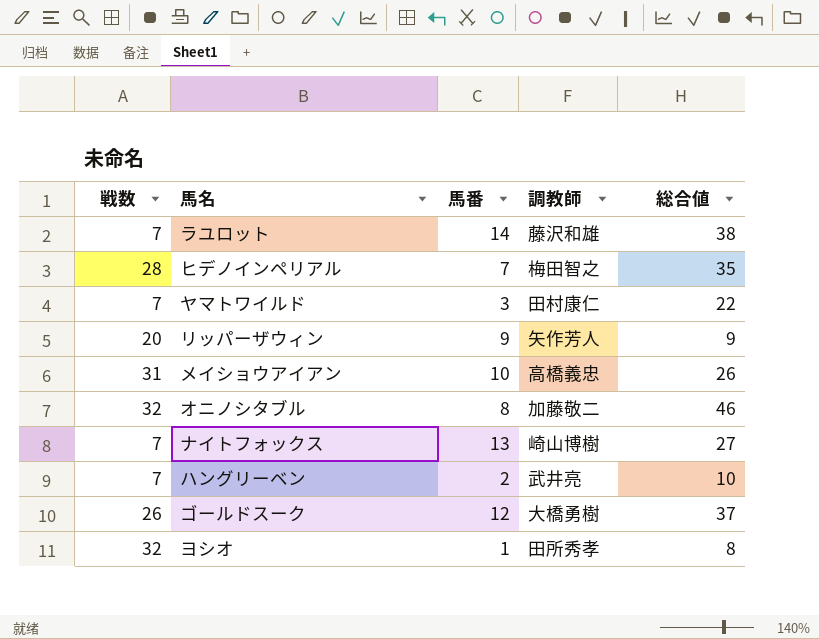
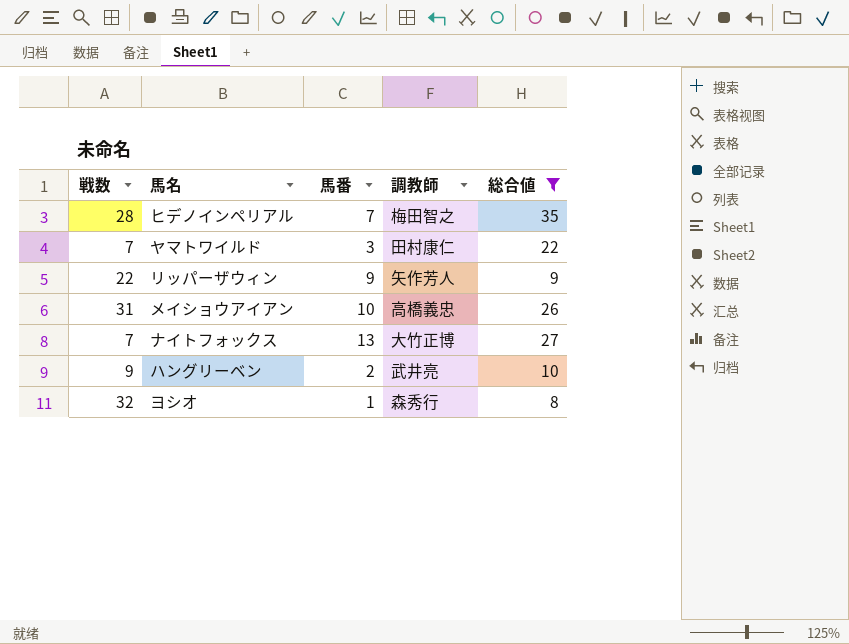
filter: none -> 総合値 <= 35
リッパーザウィン | 戦数: 20 -> 22
ナイトフォックス | 調教師: 崎山博樹 -> 大竹正博
ハングリーベン | 戦数: 7 -> 9
ヨシオ | 調教師: 田所秀孝 -> 森秀行

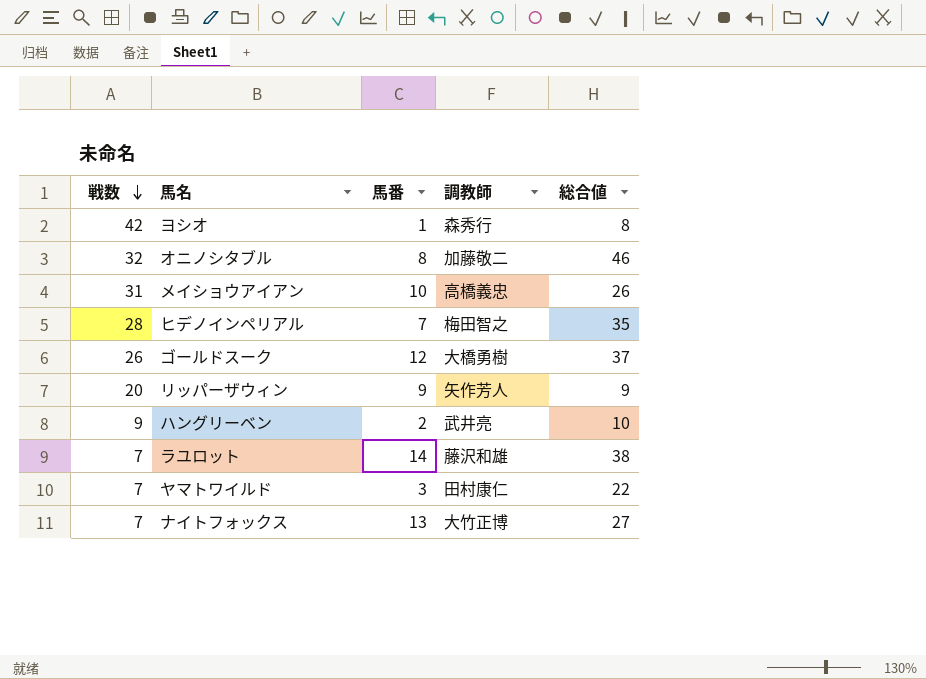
filter: 総合値 <= 35 -> none
row order: none -> 戦数 descending
ヨシオ | 戦数: 32 -> 42
リッパーザウィン | 戦数: 22 -> 20

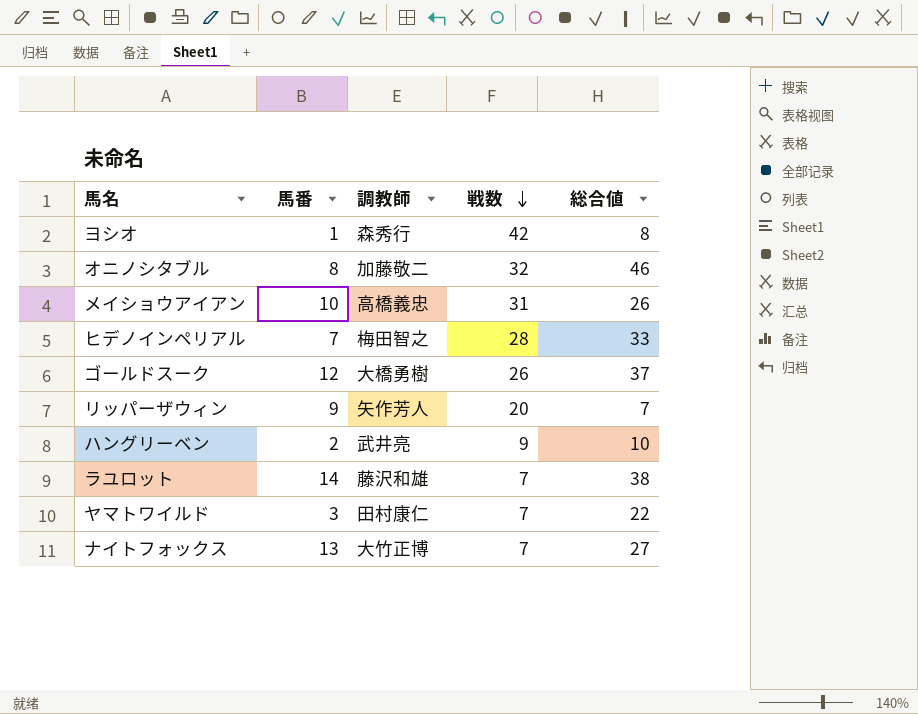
column 戦数 | position: 1 -> 4
ヒデノインペリアル | 総合値: 35 -> 33
リッパーザウィン | 総合値: 9 -> 7

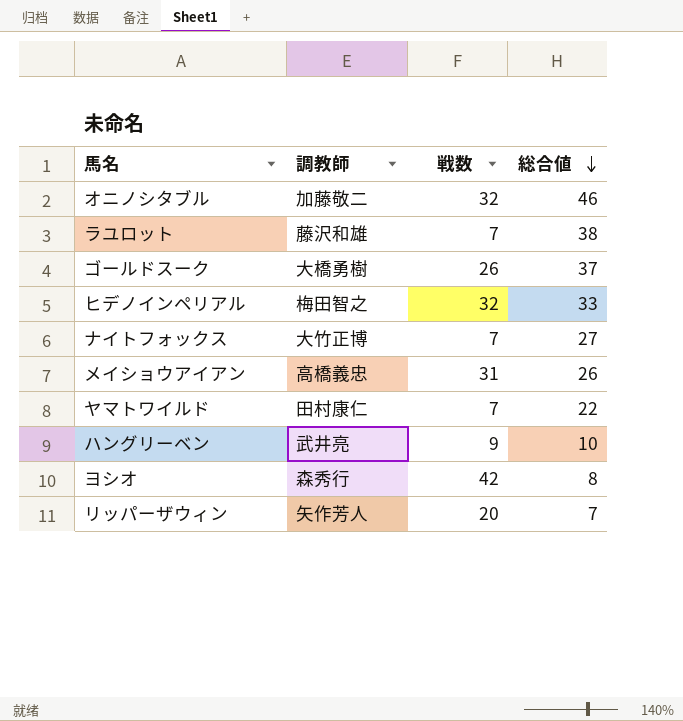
row order: 戦数 descending -> 総合値 descending
column 馬番 | position: 2 -> none
ヒデノインペリアル | 戦数: 28 -> 32

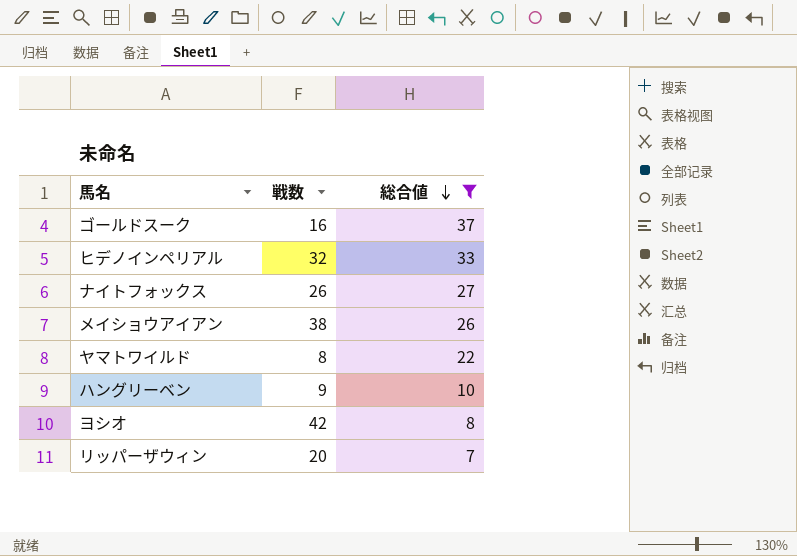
filter: none -> 総合値 <= 37
column 調教師 | position: 2 -> none
ゴールドスーク | 戦数: 26 -> 16
ナイトフォックス | 戦数: 7 -> 26
メイショウアイアン | 戦数: 31 -> 38
ヤマトワイルド | 戦数: 7 -> 8

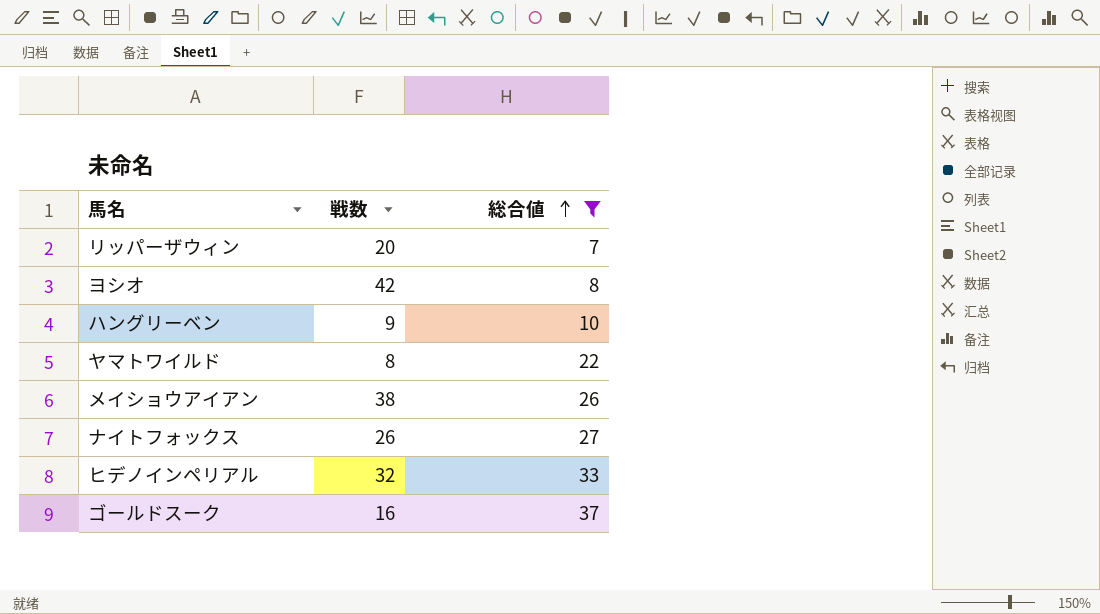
row order: 総合値 descending -> 総合値 ascending

